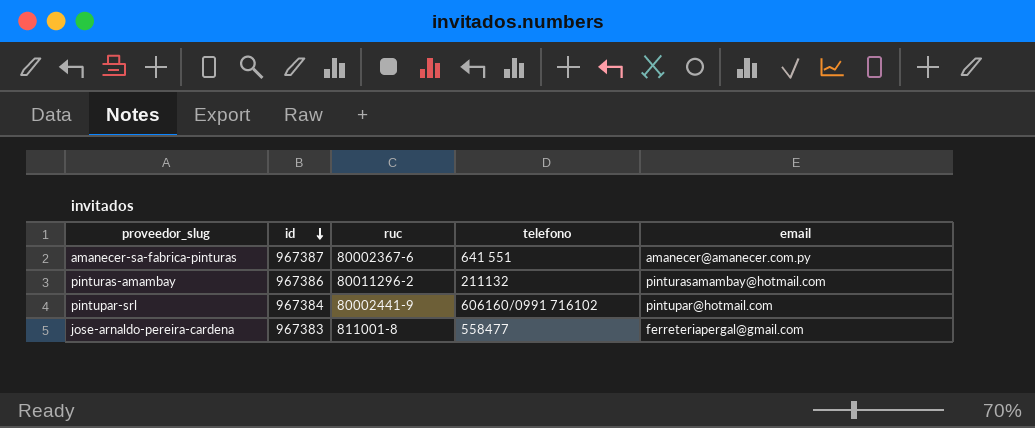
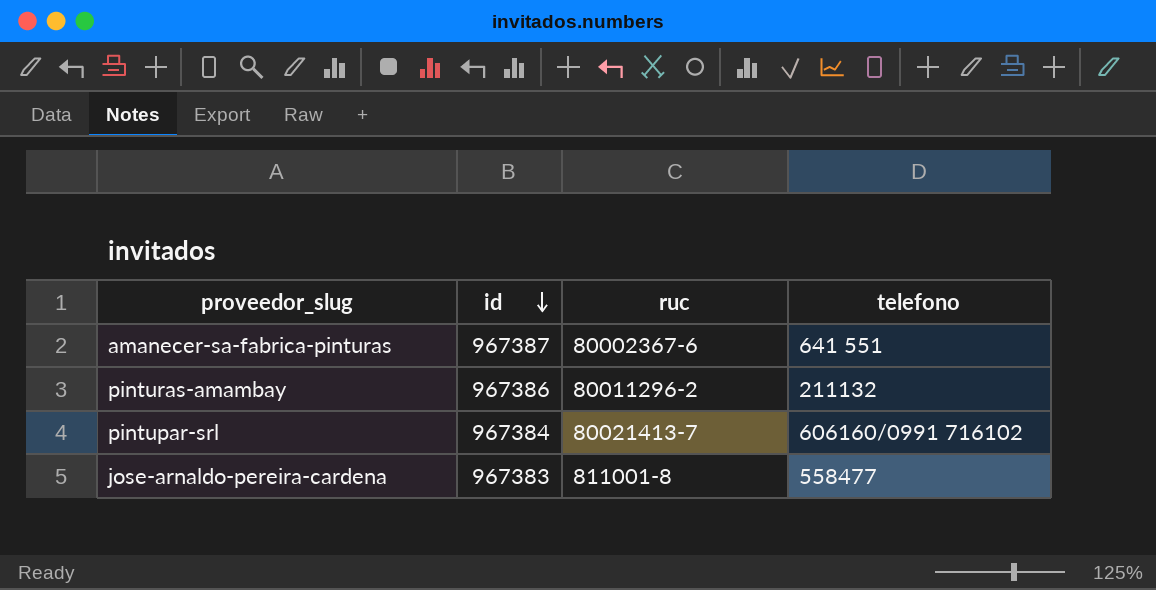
column email | position: 5 -> none
pintupar-srl | ruc: 80002441-9 -> 80021413-7

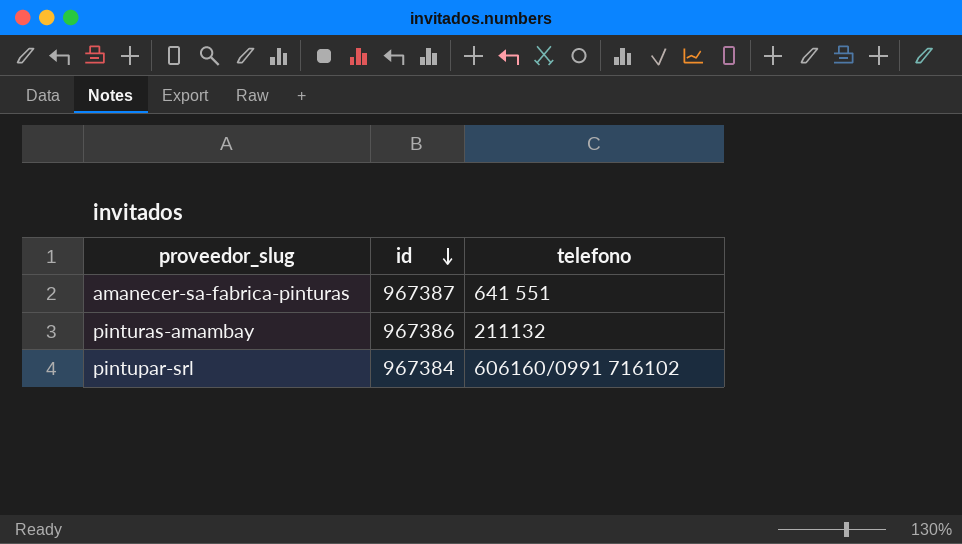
column ruc | position: 3 -> none
row jose-arnaldo-pereira-cardena: 967383 | 811001-8 | 558477 -> none

